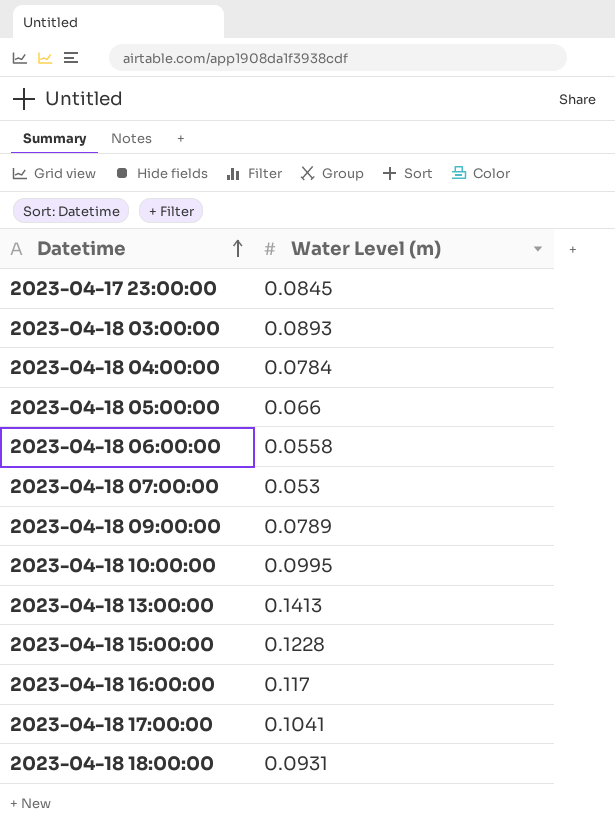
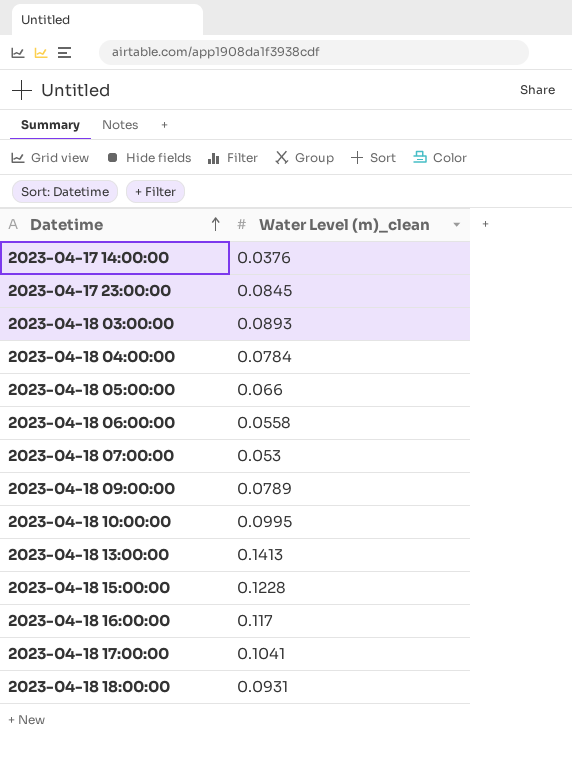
column name: Water Level (m) -> Water Level (m)_clean
row 2023-04-17 14:00:00: none -> 0.0376

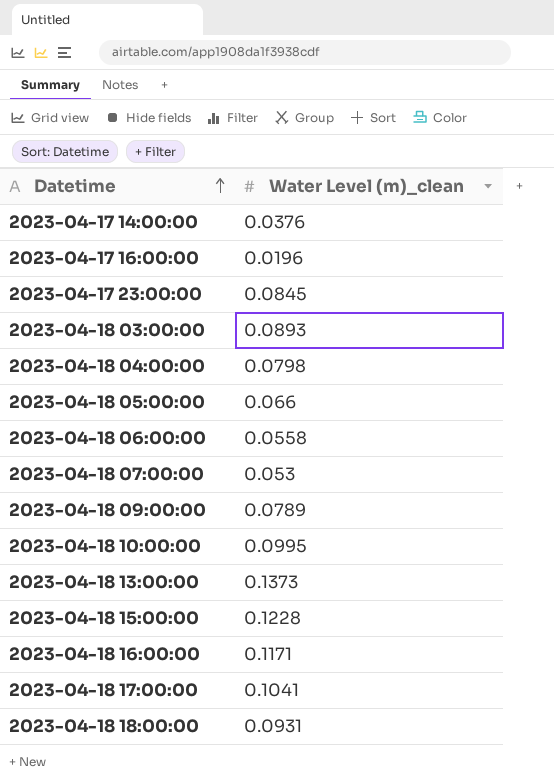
row 2023-04-17 16:00:00: none -> 0.0196
2023-04-18 04:00:00 | Water Level (m)_clean: 0.0784 -> 0.0798
2023-04-18 13:00:00 | Water Level (m)_clean: 0.1413 -> 0.1373
2023-04-18 16:00:00 | Water Level (m)_clean: 0.117 -> 0.1171

